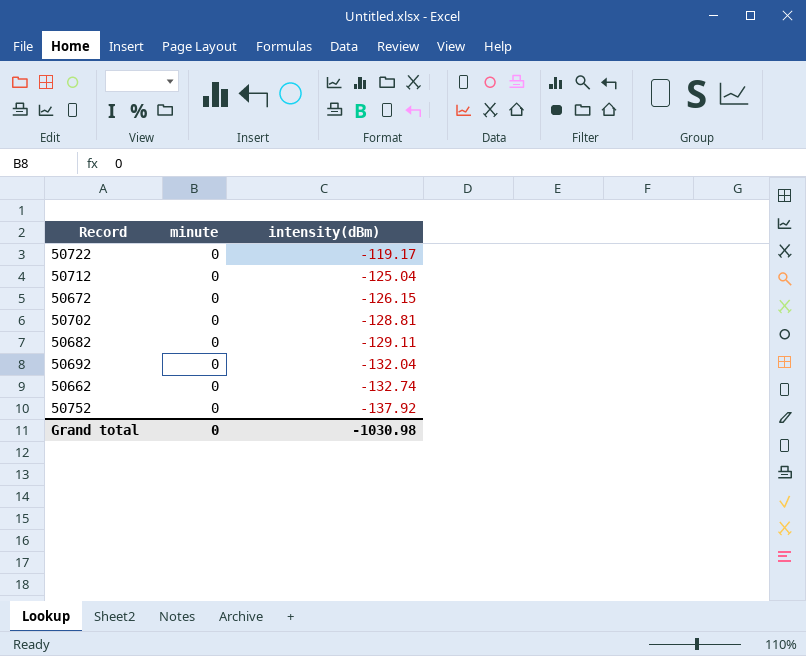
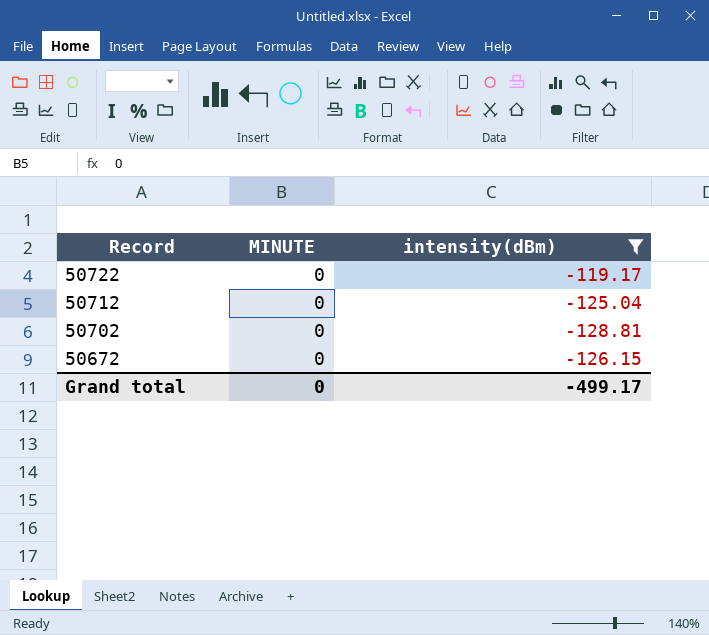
filter: none -> intensity(dBm) >= -128.81
row order: intensity(dBm) descending -> Record descending
column name: minute -> MINUTE
Grand total | intensity(dBm): -1030.98 -> -499.17

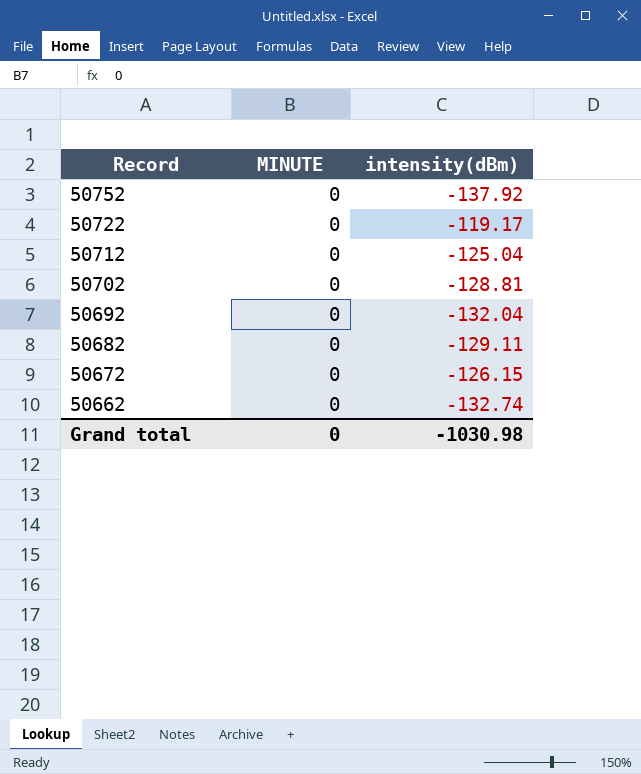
filter: intensity(dBm) >= -128.81 -> none
Grand total | intensity(dBm): -499.17 -> -1030.98

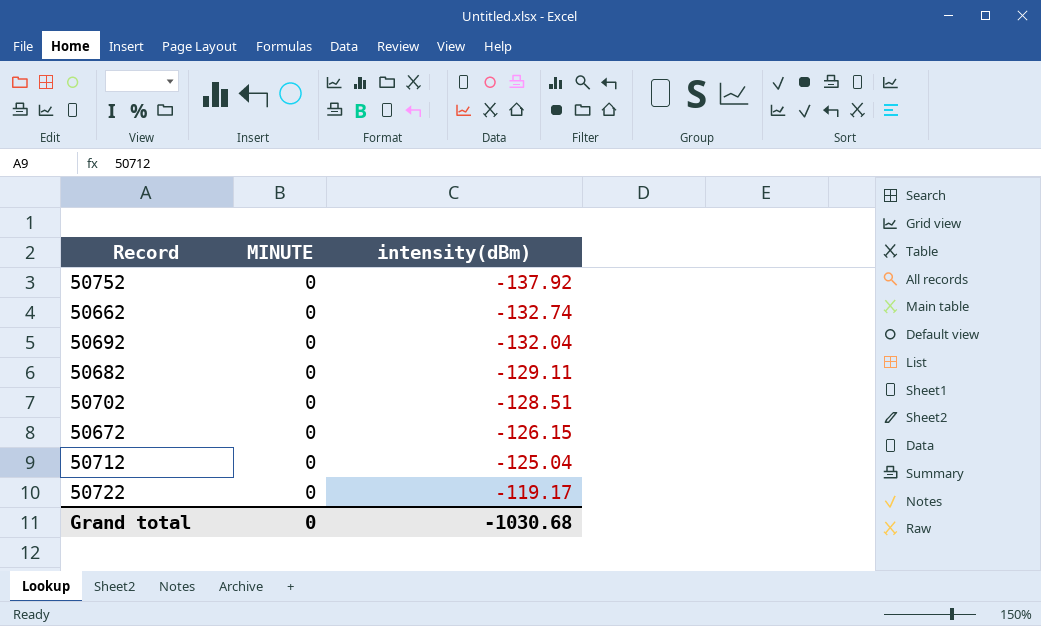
row order: Record descending -> intensity(dBm) ascending
50702 | intensity(dBm): -128.81 -> -128.51
Grand total | intensity(dBm): -1030.98 -> -1030.68

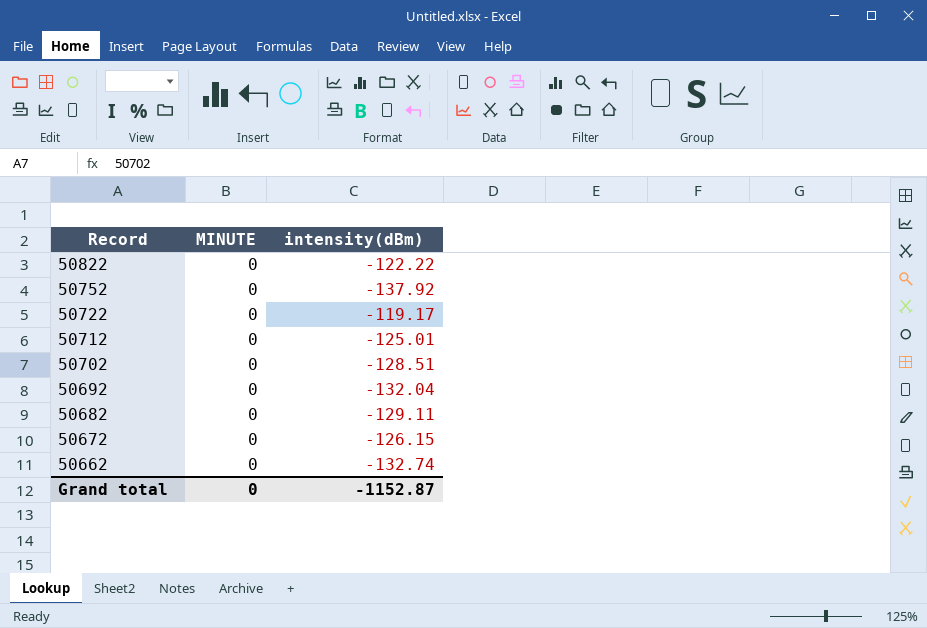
row order: intensity(dBm) ascending -> Record descending
row 50822: none -> 0 | -122.22
50712 | intensity(dBm): -125.04 -> -125.01
Grand total | intensity(dBm): -1030.68 -> -1152.87

